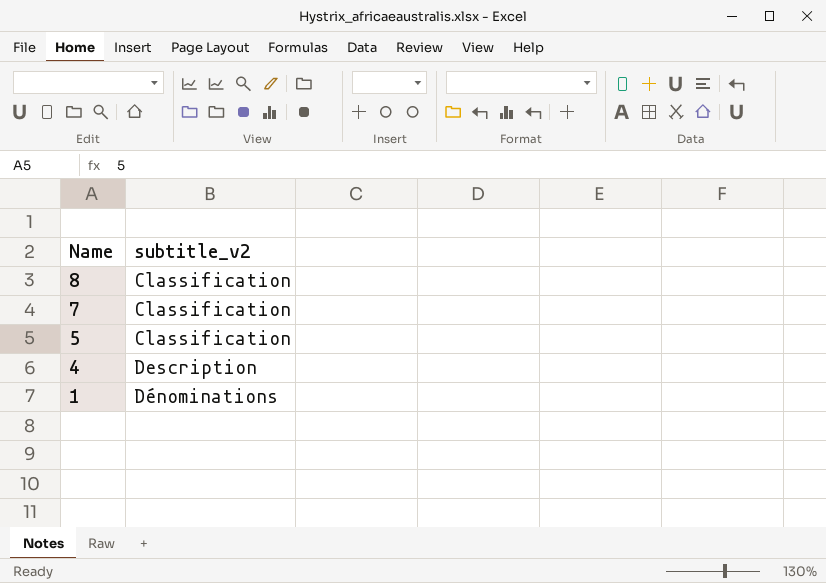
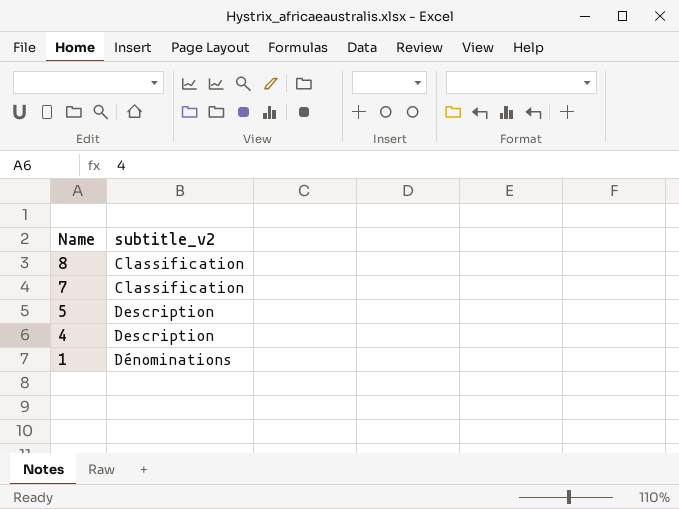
5 | subtitle_v2: Classification -> Description

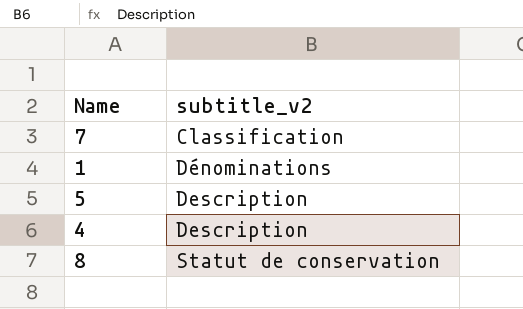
row order: Name descending -> subtitle_v2 ascending
8 | subtitle_v2: Classification -> Statut de conservation

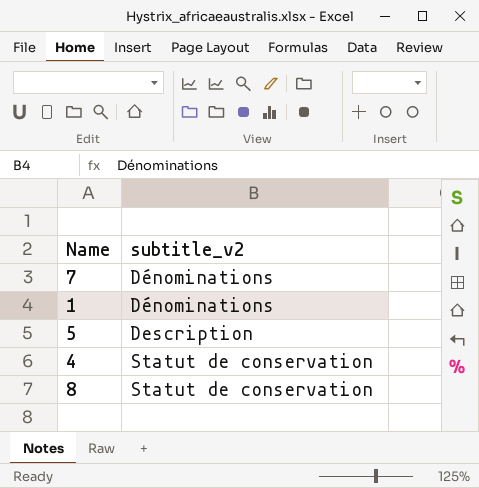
7 | subtitle_v2: Classification -> Dénominations
4 | subtitle_v2: Description -> Statut de conservation

